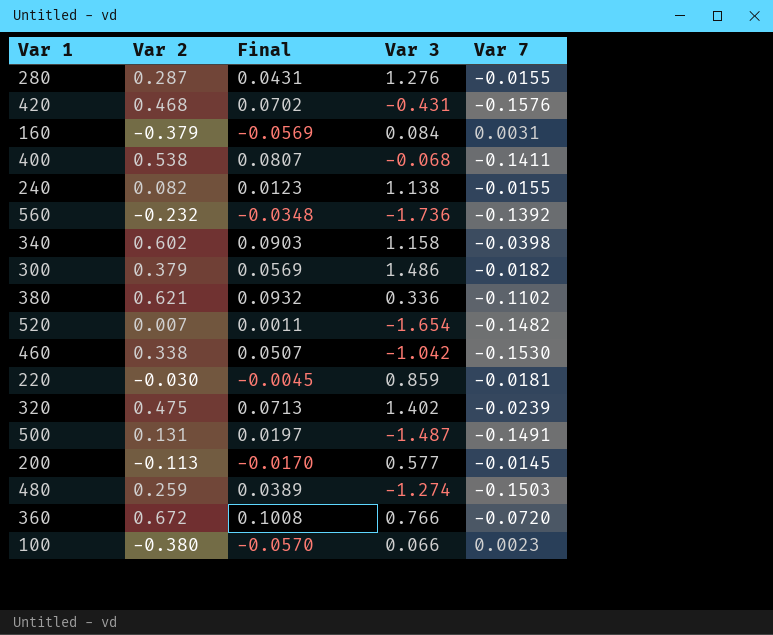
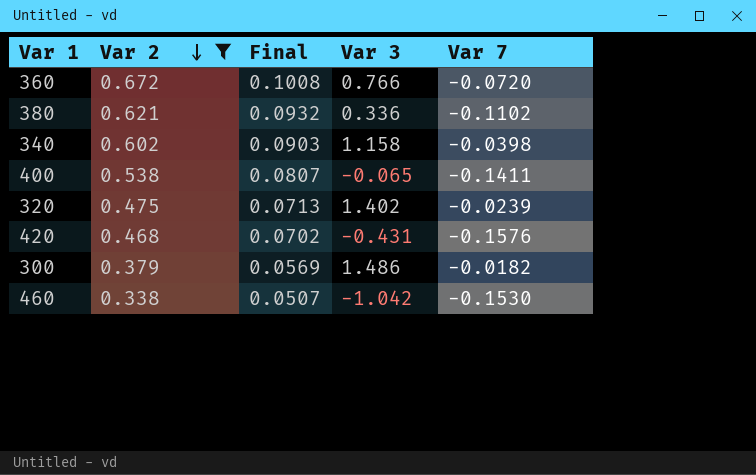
filter: none -> Var 2 >= 0.338
row order: none -> Var 2 descending
400 | Var 3: -0.068 -> -0.065

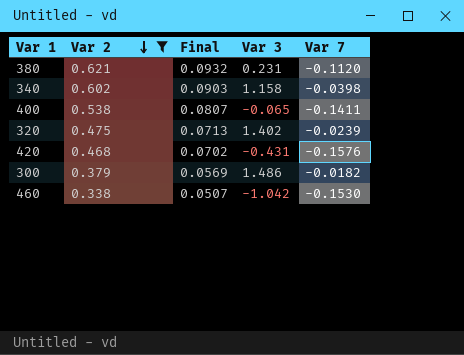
row 360: 0.672 | 0.1008 | 0.766 | -0.0720 -> none
380 | Var 3: 0.336 -> 0.231
380 | Var 7: -0.1102 -> -0.1120

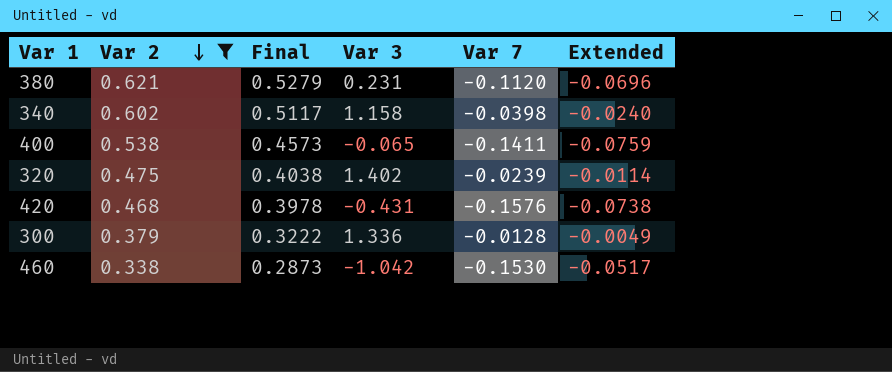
column Final | formula: [Var 2] * 0.15 -> [Var 2] * 0.85
column Extended | formula: none -> [Var 2] * [Var 7]
300 | Var 3: 1.486 -> 1.336
300 | Var 7: -0.0182 -> -0.0128

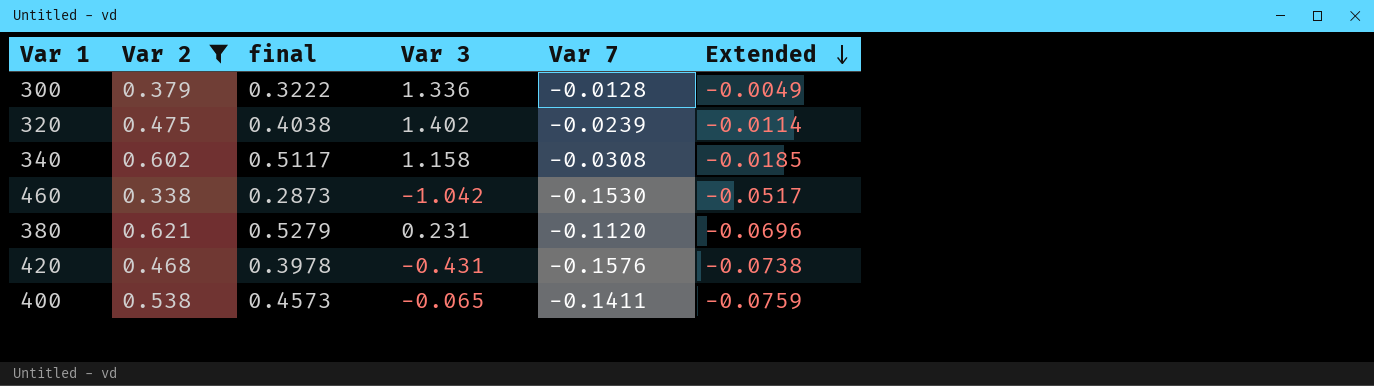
row order: Var 2 descending -> Extended descending
column name: Final -> final
340 | Var 7: -0.0398 -> -0.0308
340 | Extended: -0.0240 -> -0.0185

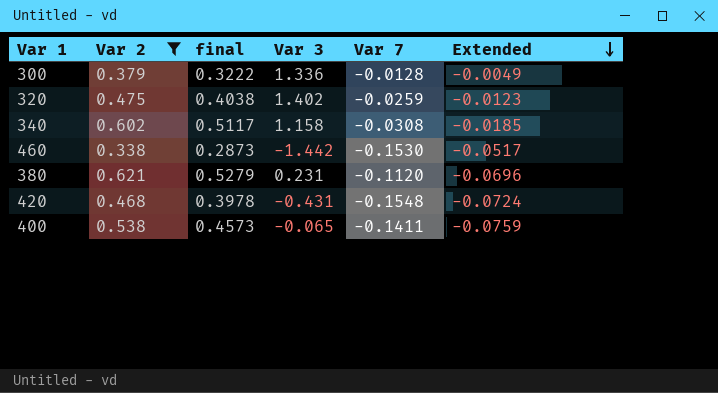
320 | Var 7: -0.0239 -> -0.0259
320 | Extended: -0.0114 -> -0.0123
460 | Var 3: -1.042 -> -1.442
420 | Var 7: -0.1576 -> -0.1548
420 | Extended: -0.0738 -> -0.0724

